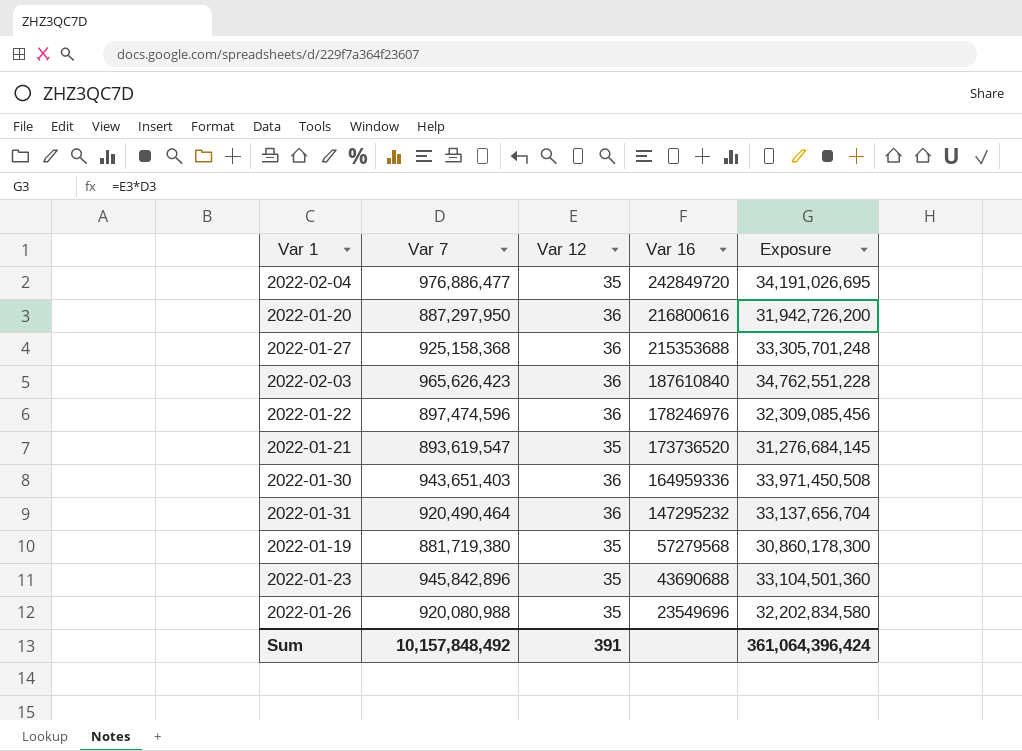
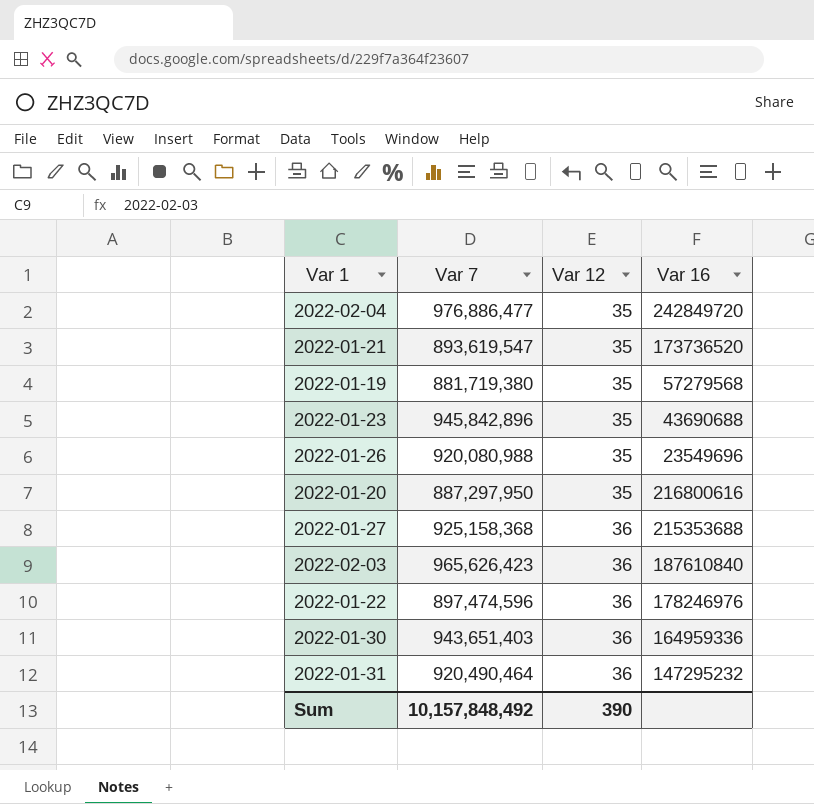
row order: Var 16 descending -> Var 12 ascending
column Exposure | formula: [Var 7] * [Var 12] -> none
2022-01-20 | Var 12: 36 -> 35
Sum | Var 12: 391 -> 390

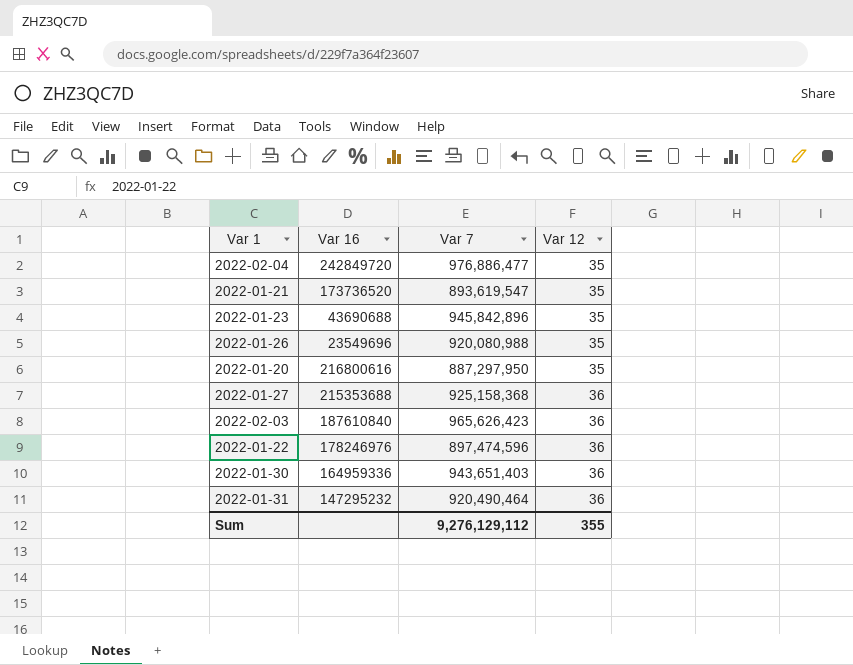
column Var 16 | position: 4 -> 2
row 2022-01-19: 881,719,380 | 35 | 57279568 -> none
Sum | Var 7: 10,157,848,492 -> 9,276,129,112
Sum | Var 12: 390 -> 355

